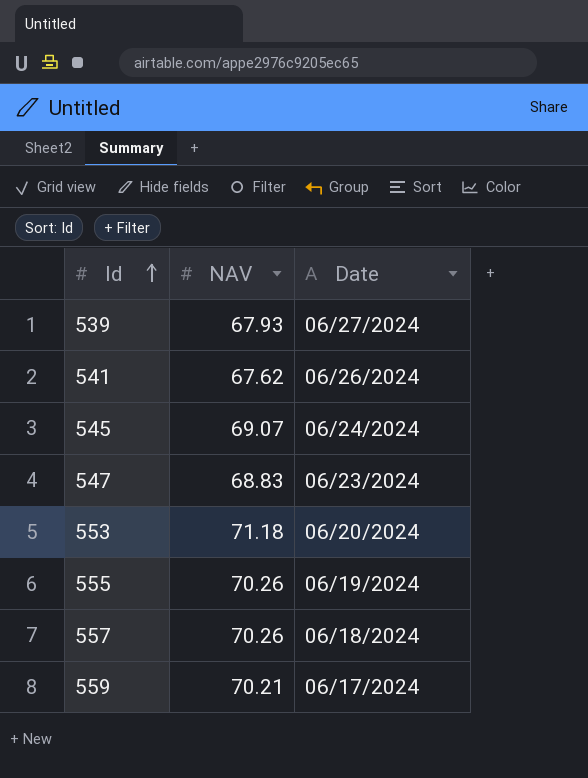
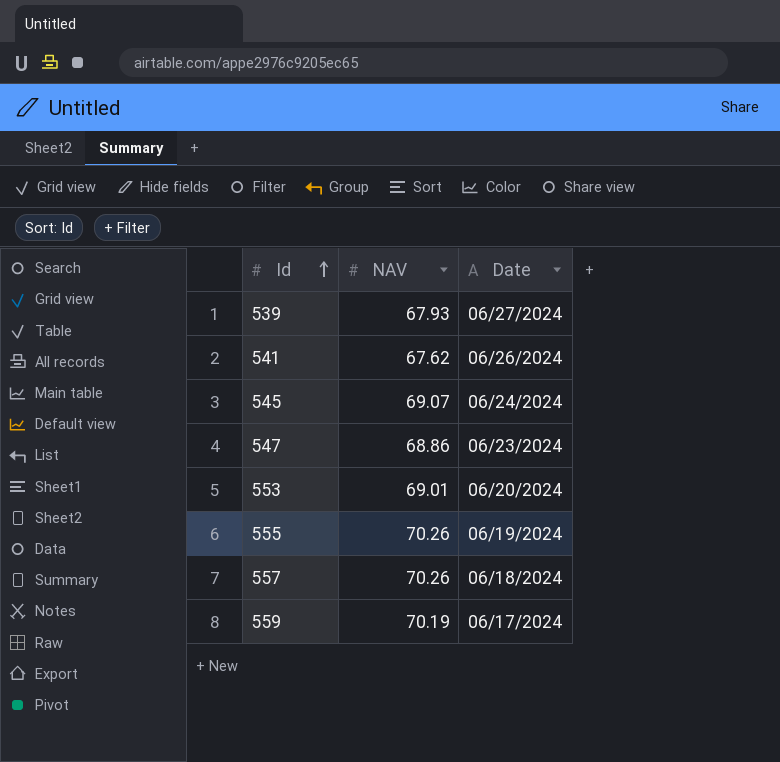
547 | NAV: 68.83 -> 68.86
553 | NAV: 71.18 -> 69.01
559 | NAV: 70.21 -> 70.19

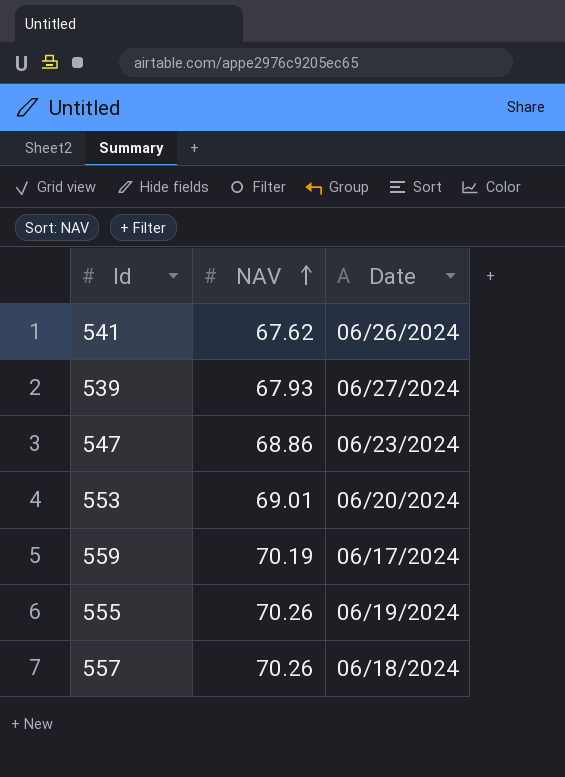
row order: Id ascending -> NAV ascending
row 545: 69.07 | 06/24/2024 -> none

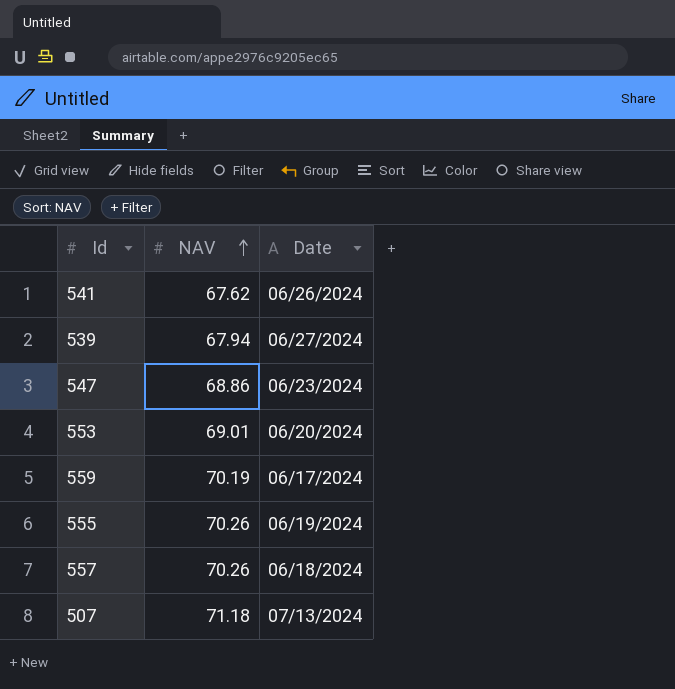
539 | NAV: 67.93 -> 67.94
row 507: none -> 71.18 | 07/13/2024

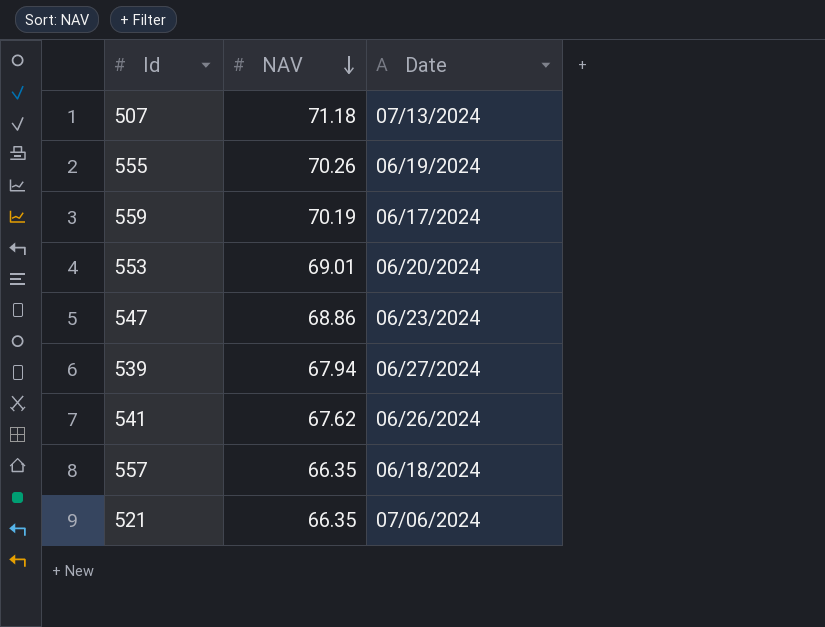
row order: NAV ascending -> NAV descending
557 | NAV: 70.26 -> 66.35
row 521: none -> 66.35 | 07/06/2024

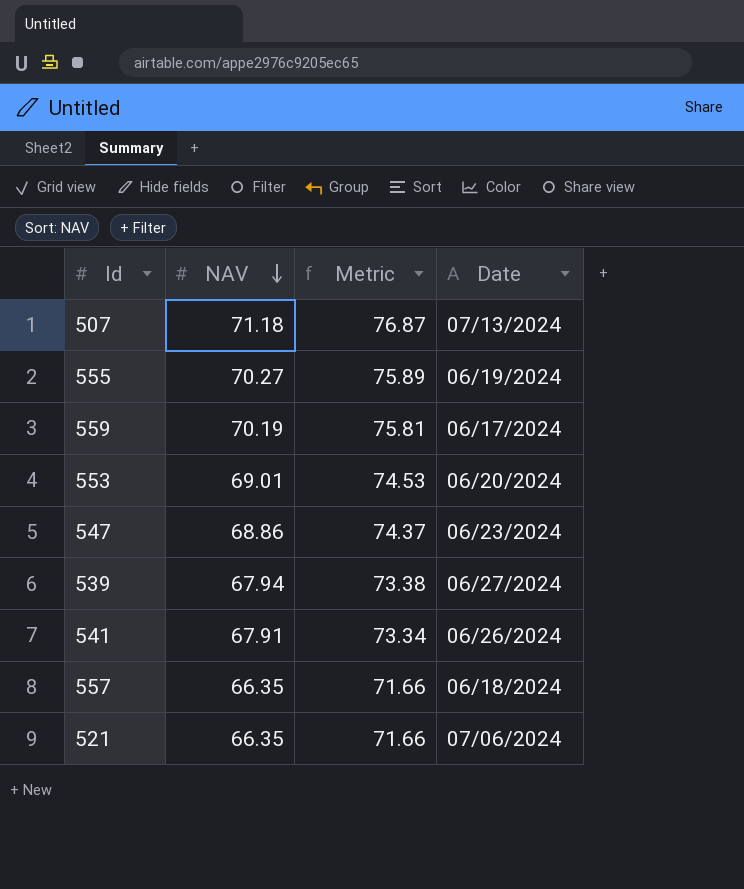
column Metric | formula: none -> [NAV] * 1.08
555 | NAV: 70.26 -> 70.27
541 | NAV: 67.62 -> 67.91

